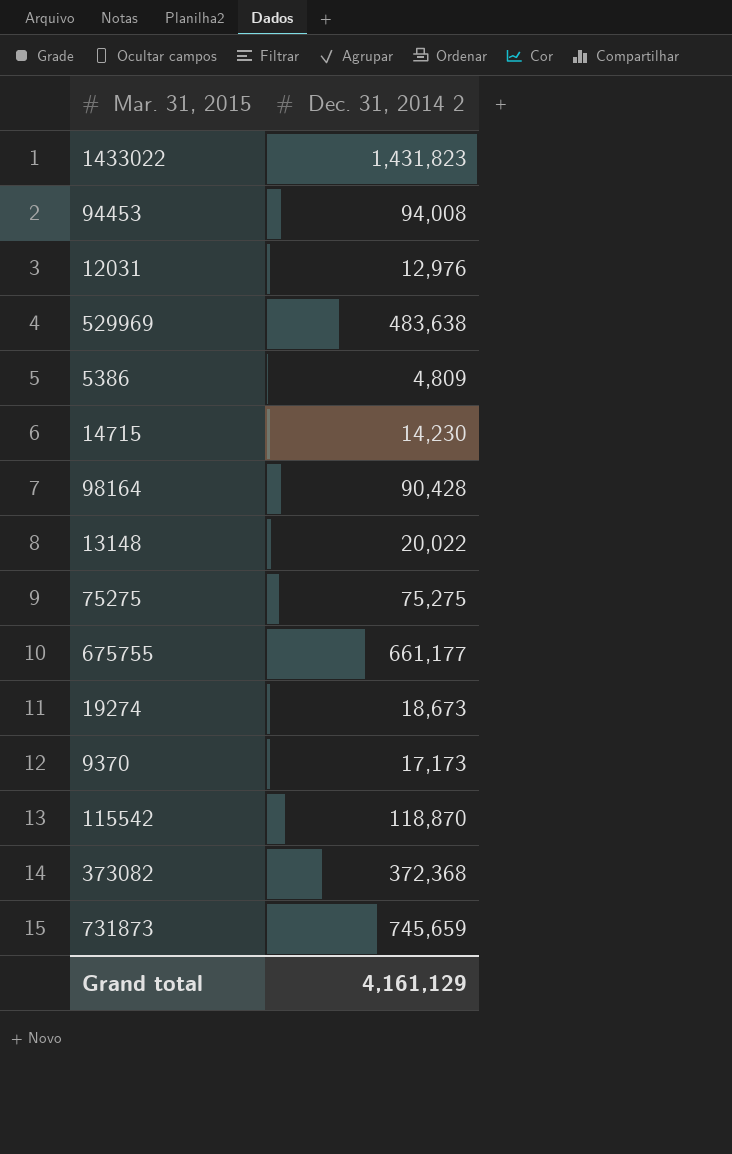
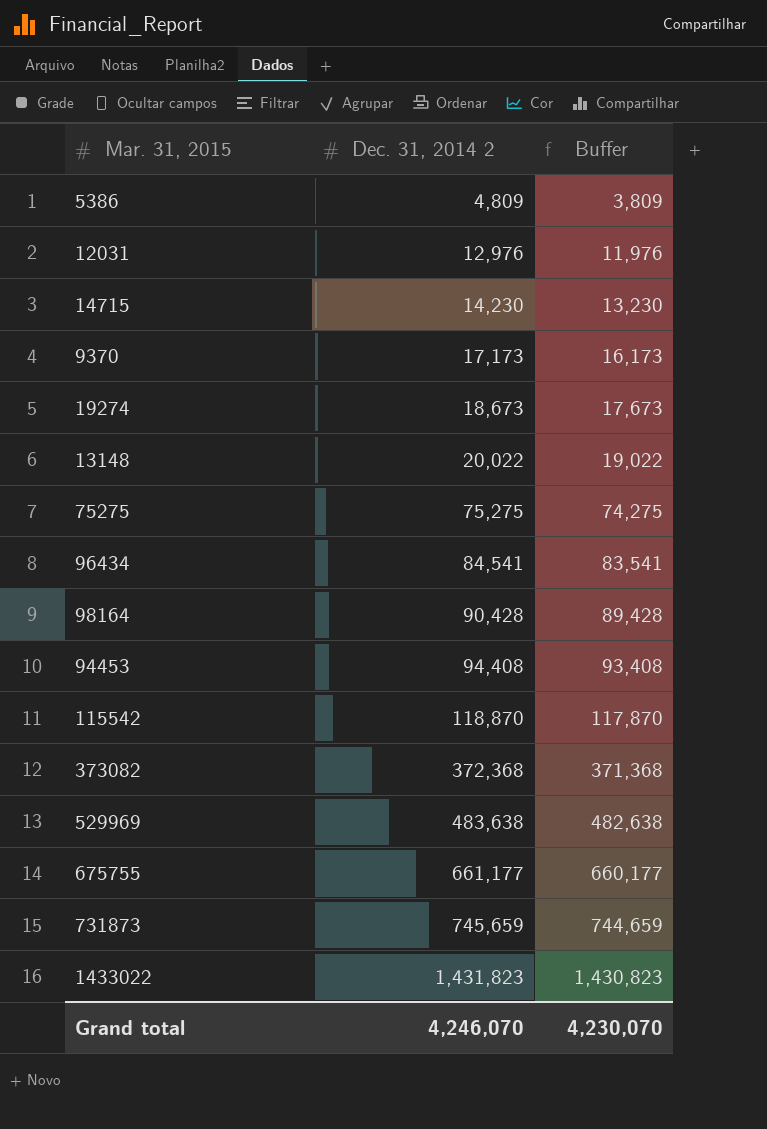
row order: none -> Dec. 31, 2014 2 ascending
column Buffer | formula: none -> [Dec. 31, 2014 2] - 1000
row 96434: none -> 84,541 | 83,541
94453 | Dec. 31, 2014 2: 94,008 -> 94,408
Grand total | Dec. 31, 2014 2: 4,161,129 -> 4,246,070

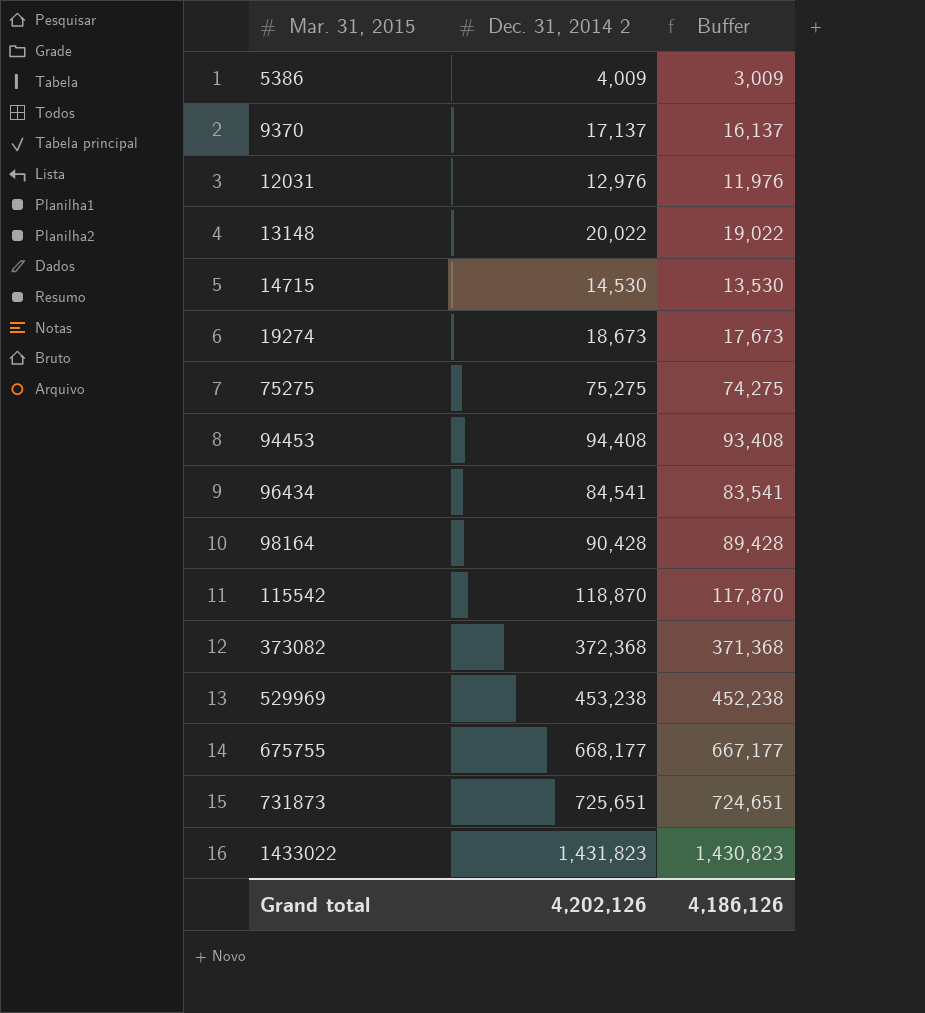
row order: Dec. 31, 2014 2 ascending -> Mar. 31, 2015 ascending
5386 | Dec. 31, 2014 2: 4,809 -> 4,009
5386 | Buffer: 3,809 -> 3,009
9370 | Dec. 31, 2014 2: 17,173 -> 17,137
9370 | Buffer: 16,173 -> 16,137
14715 | Dec. 31, 2014 2: 14,230 -> 14,530
14715 | Buffer: 13,230 -> 13,530
529969 | Dec. 31, 2014 2: 483,638 -> 453,238
529969 | Buffer: 482,638 -> 452,238
675755 | Dec. 31, 2014 2: 661,177 -> 668,177
675755 | Buffer: 660,177 -> 667,177
731873 | Dec. 31, 2014 2: 745,659 -> 725,651
731873 | Buffer: 744,659 -> 724,651
Grand total | Dec. 31, 2014 2: 4,246,070 -> 4,202,126
Grand total | Buffer: 4,230,070 -> 4,186,126

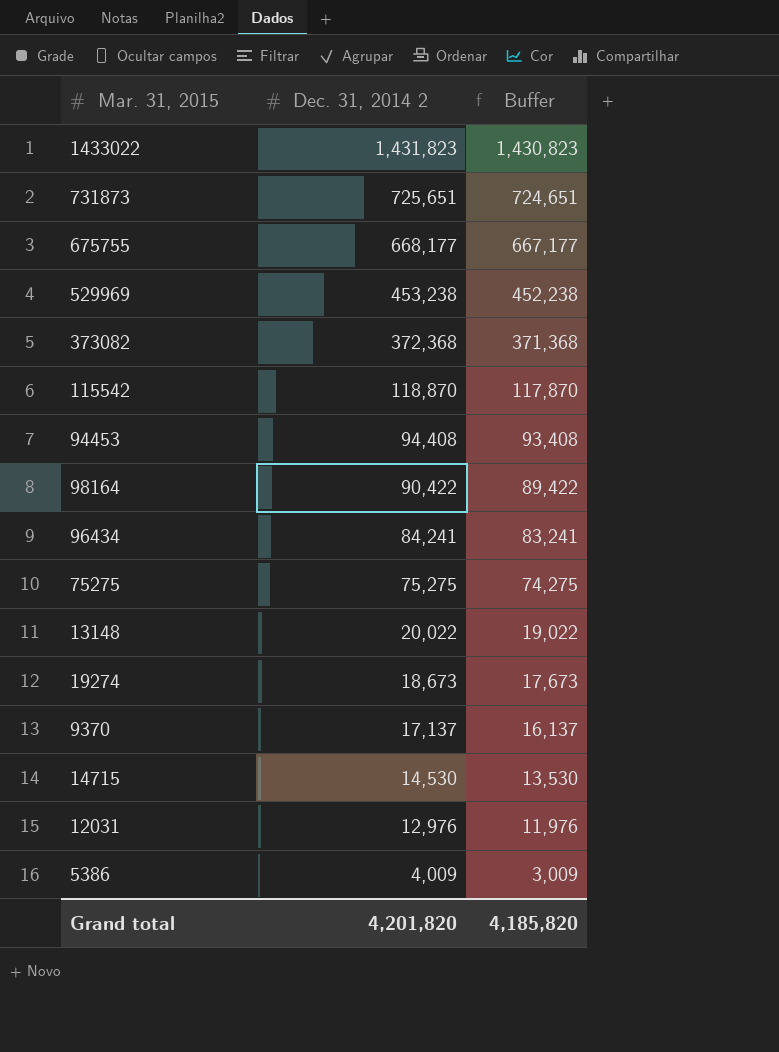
row order: Mar. 31, 2015 ascending -> Dec. 31, 2014 2 descending
98164 | Dec. 31, 2014 2: 90,428 -> 90,422
98164 | Buffer: 89,428 -> 89,422
96434 | Dec. 31, 2014 2: 84,541 -> 84,241
96434 | Buffer: 83,541 -> 83,241
Grand total | Dec. 31, 2014 2: 4,202,126 -> 4,201,820
Grand total | Buffer: 4,186,126 -> 4,185,820

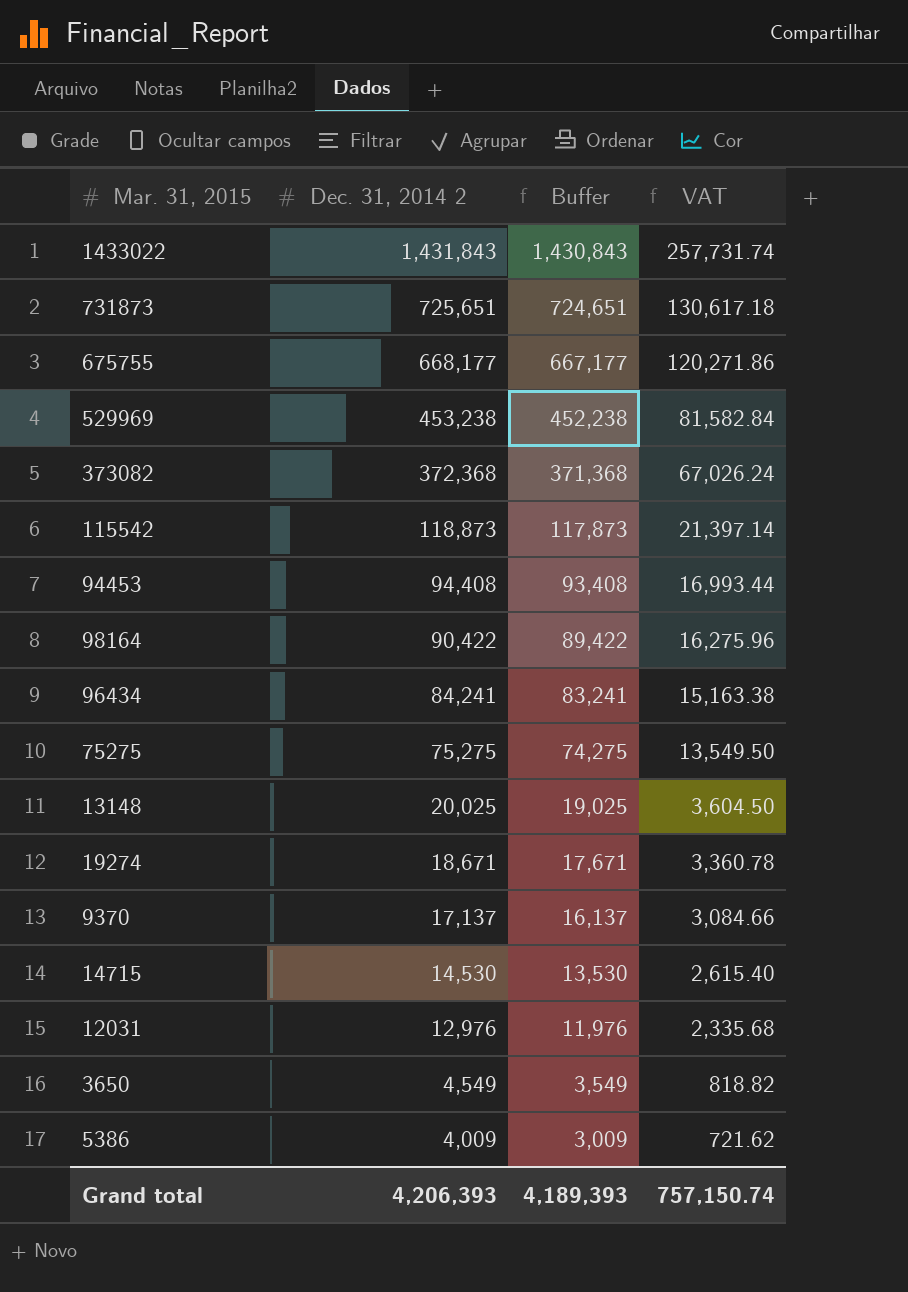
column VAT | formula: none -> [Dec. 31, 2014 2] * 0.18
1433022 | Dec. 31, 2014 2: 1,431,823 -> 1,431,843
1433022 | Buffer: 1,430,823 -> 1,430,843
115542 | Dec. 31, 2014 2: 118,870 -> 118,873
115542 | Buffer: 117,870 -> 117,873
13148 | Dec. 31, 2014 2: 20,022 -> 20,025
13148 | Buffer: 19,022 -> 19,025
19274 | Dec. 31, 2014 2: 18,673 -> 18,671
19274 | Buffer: 17,673 -> 17,671
row 3650: none -> 4,549 | 3,549 | 818.82
Grand total | Dec. 31, 2014 2: 4,201,820 -> 4,206,393
Grand total | Buffer: 4,185,820 -> 4,189,393

